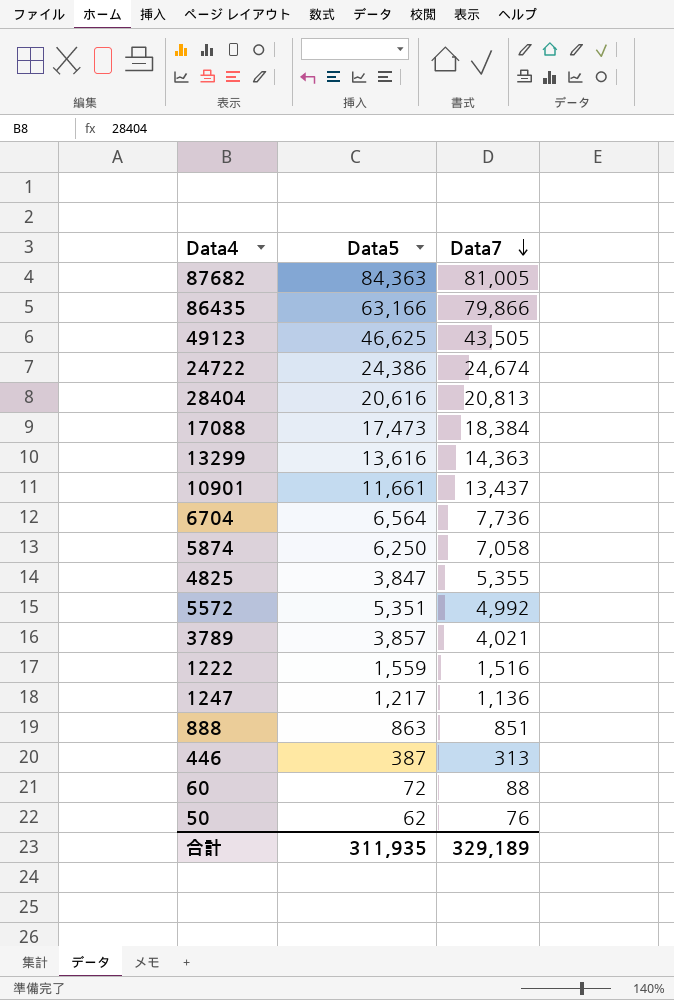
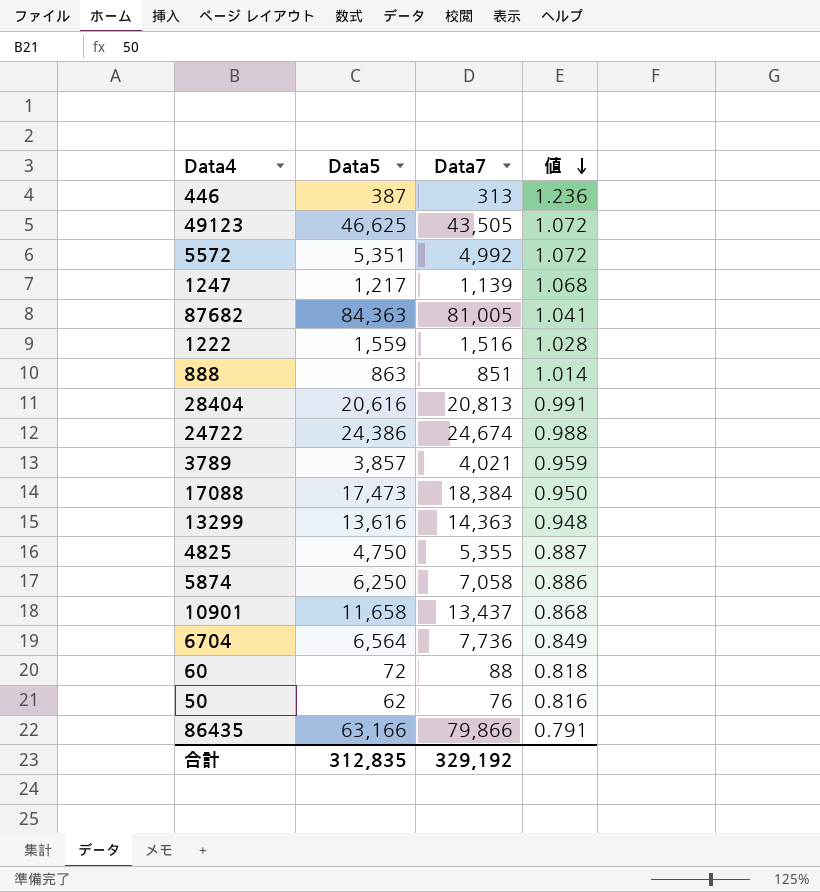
row order: Data7 descending -> 値 descending
column 値 | formula: none -> [Data5] / [Data7]
1247 | Data7: 1,136 -> 1,139
4825 | Data5: 3,847 -> 4,750
10901 | Data5: 11,661 -> 11,658
合計 | Data5: 311,935 -> 312,835
合計 | Data7: 329,189 -> 329,192

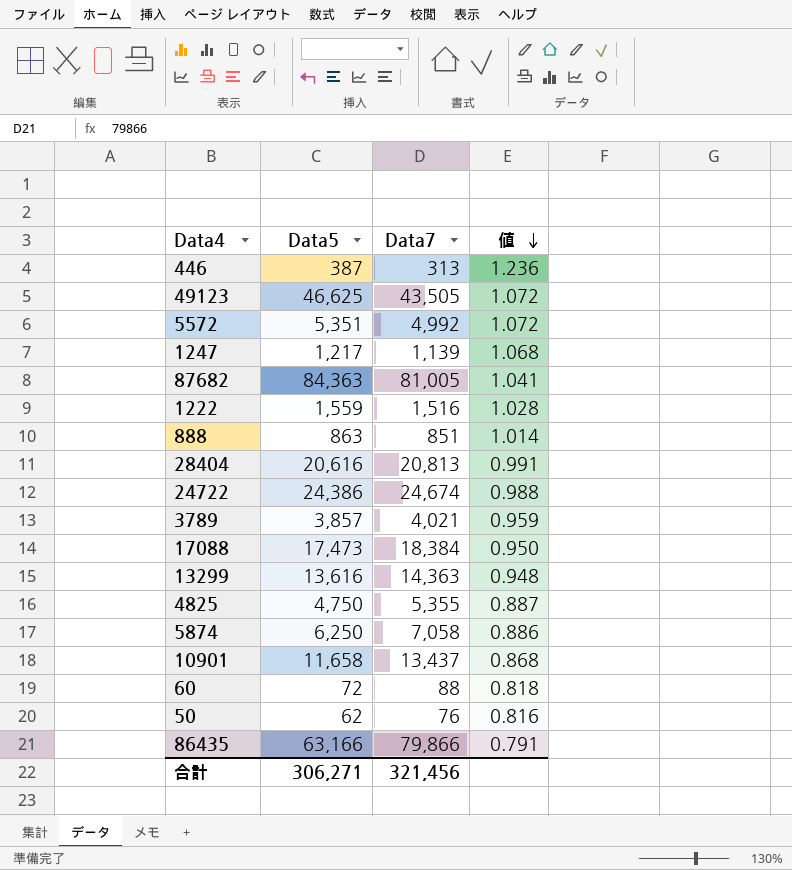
row 6704: 6,564 | 7,736 | 0.849 -> none
合計 | Data5: 312,835 -> 306,271
合計 | Data7: 329,192 -> 321,456

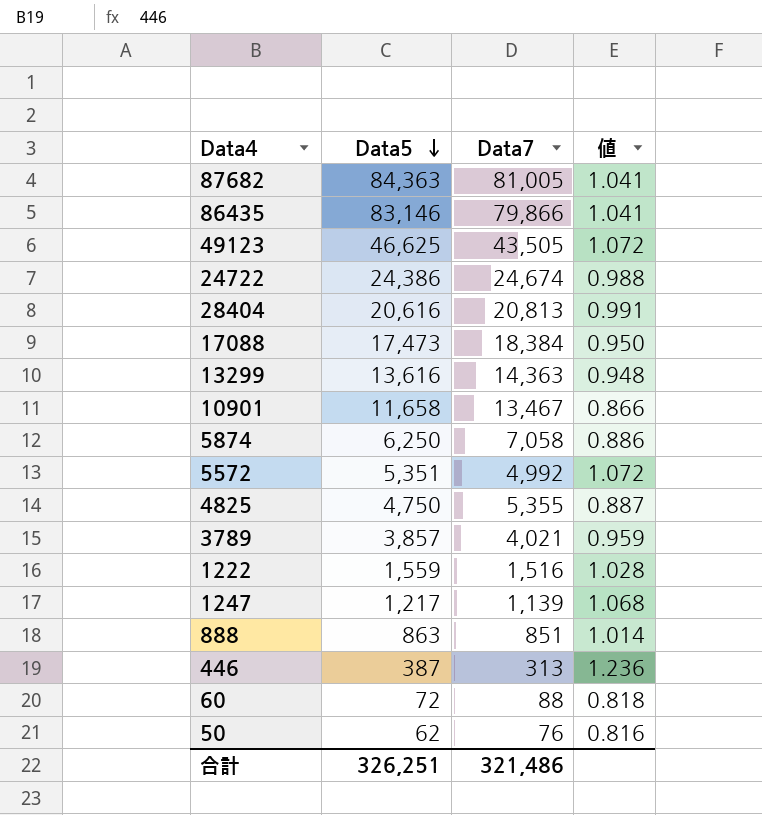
row order: 値 descending -> Data5 descending
86435 | Data5: 63,166 -> 83,146
86435 | 値: 0.791 -> 1.041
10901 | Data7: 13,437 -> 13,467
10901 | 値: 0.868 -> 0.866
合計 | Data5: 306,271 -> 326,251
合計 | Data7: 321,456 -> 321,486

